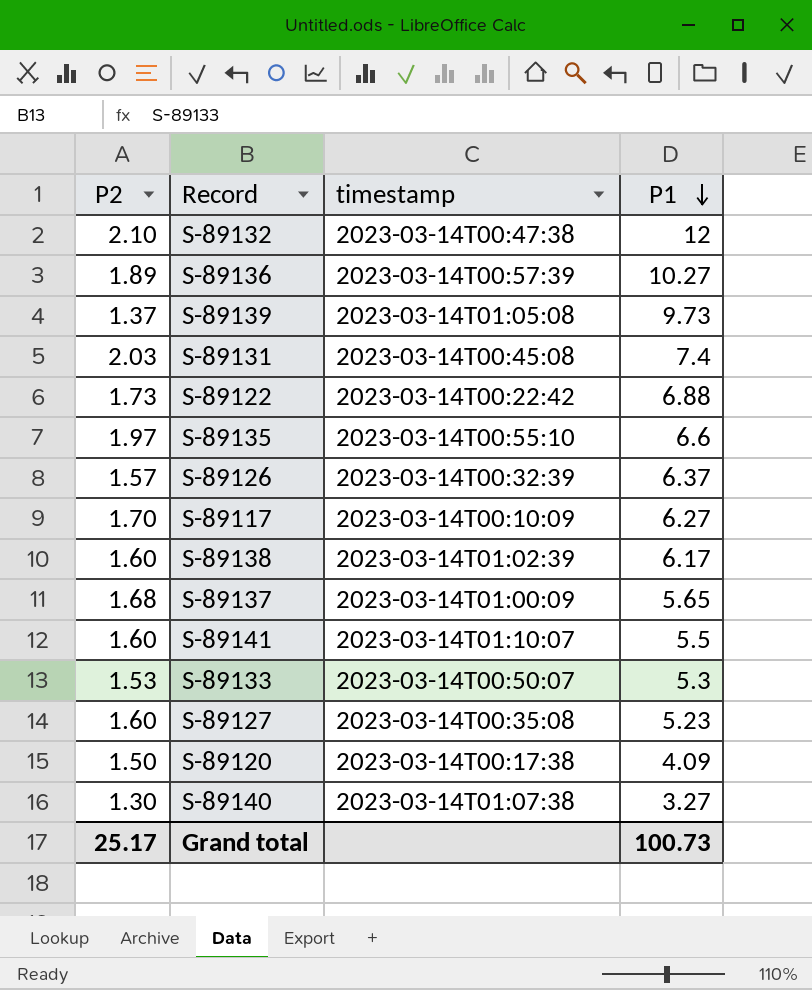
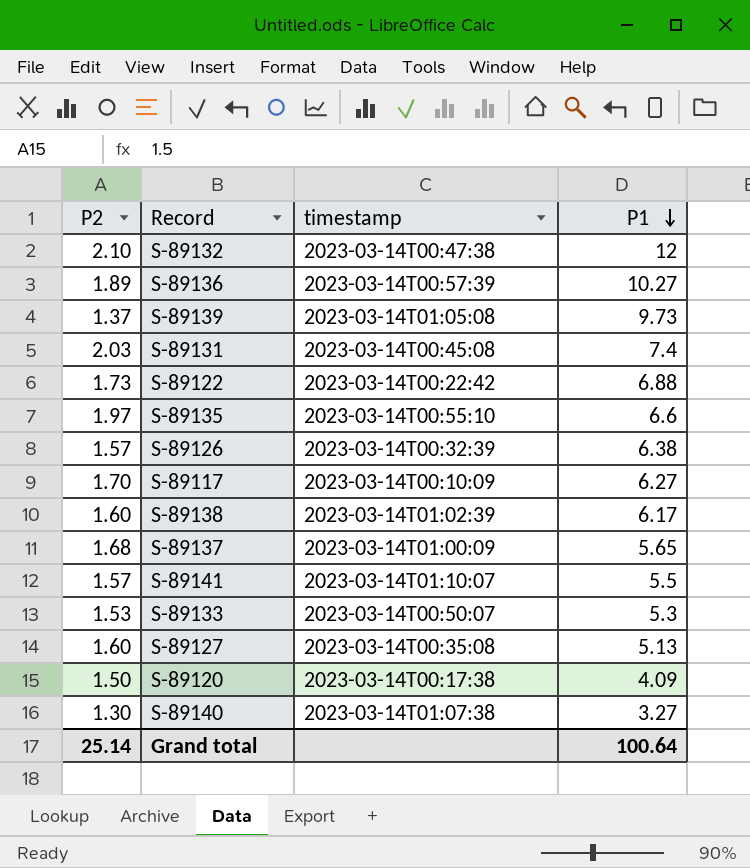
S-89126 | P1: 6.37 -> 6.38
S-89141 | P2: 1.60 -> 1.57
S-89127 | P1: 5.23 -> 5.13
Grand total | P2: 25.17 -> 25.14
Grand total | P1: 100.73 -> 100.64

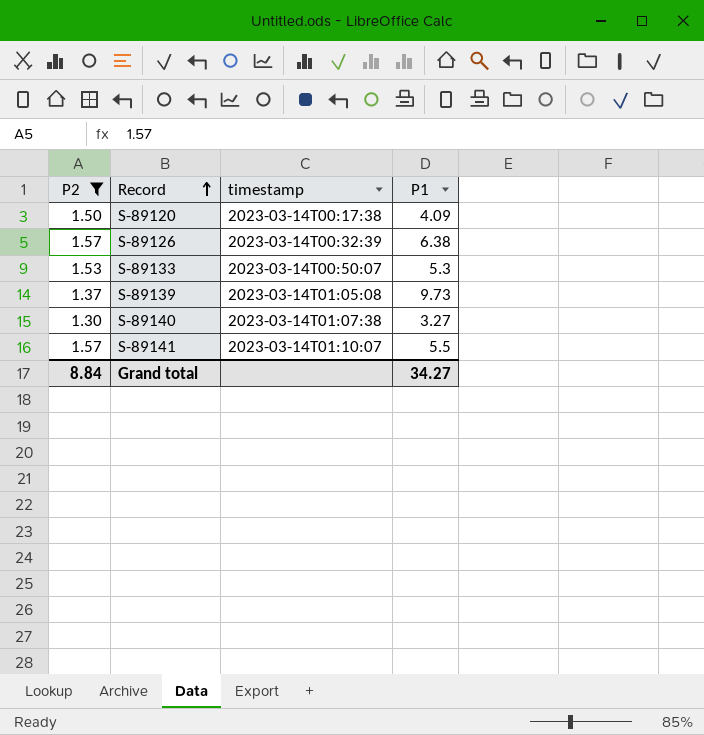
filter: none -> P2 <= 1.57
row order: P1 descending -> Record ascending
Grand total | P2: 25.14 -> 8.84
Grand total | P1: 100.64 -> 34.27

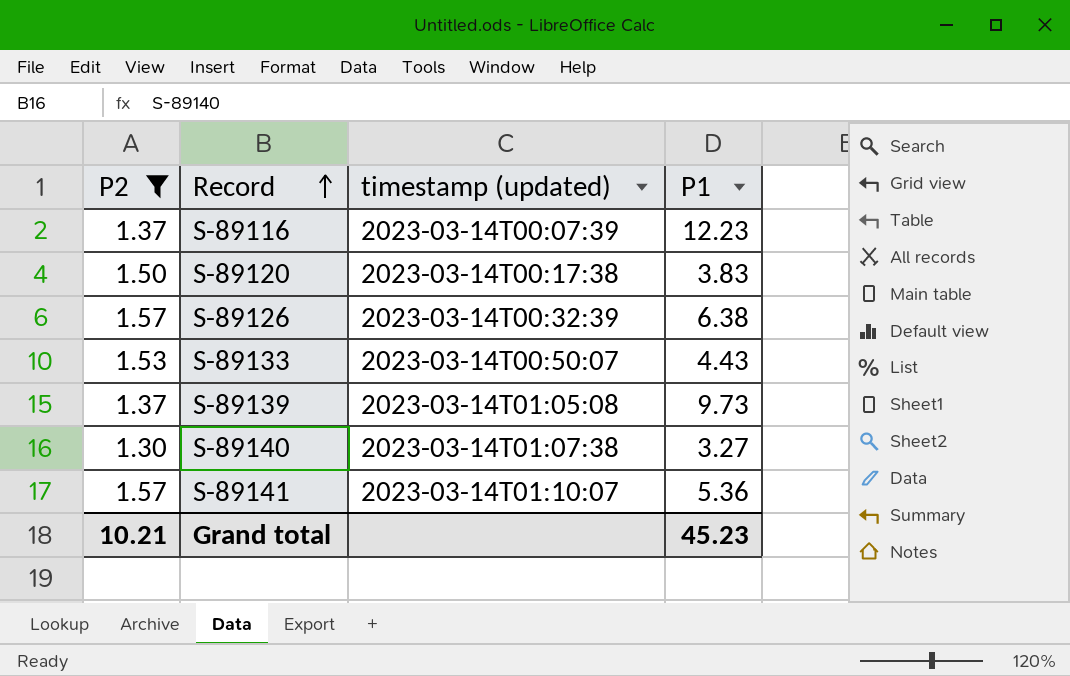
column name: timestamp -> timestamp (updated)
row S-89116: none -> 1.37 | 2023-03-14T00:07:39 | 12.23
S-89120 | P1: 4.09 -> 3.83
S-89133 | P1: 5.3 -> 4.43
S-89141 | P1: 5.5 -> 5.36
Grand total | P2: 8.84 -> 10.21
Grand total | P1: 34.27 -> 45.23

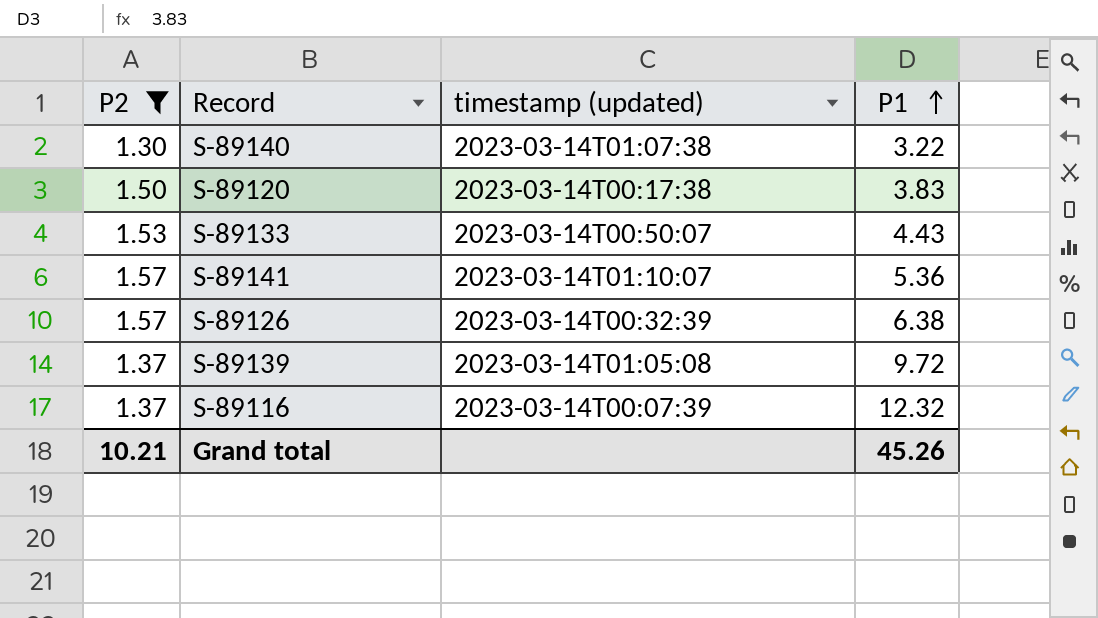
row order: Record ascending -> P1 ascending
S-89140 | P1: 3.27 -> 3.22
S-89139 | P1: 9.73 -> 9.72
S-89116 | P1: 12.23 -> 12.32
Grand total | P1: 45.23 -> 45.26

